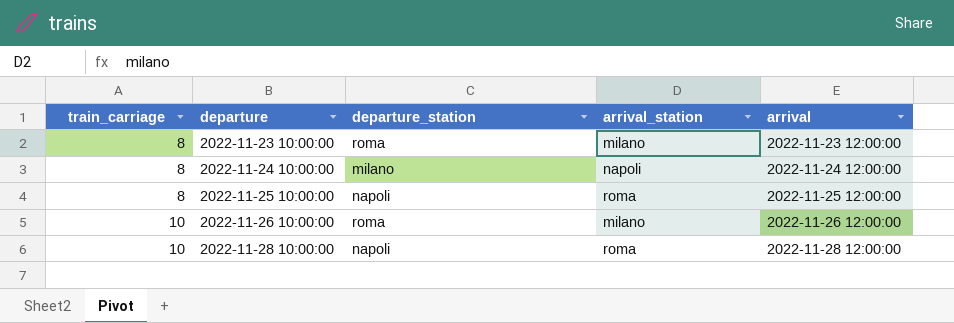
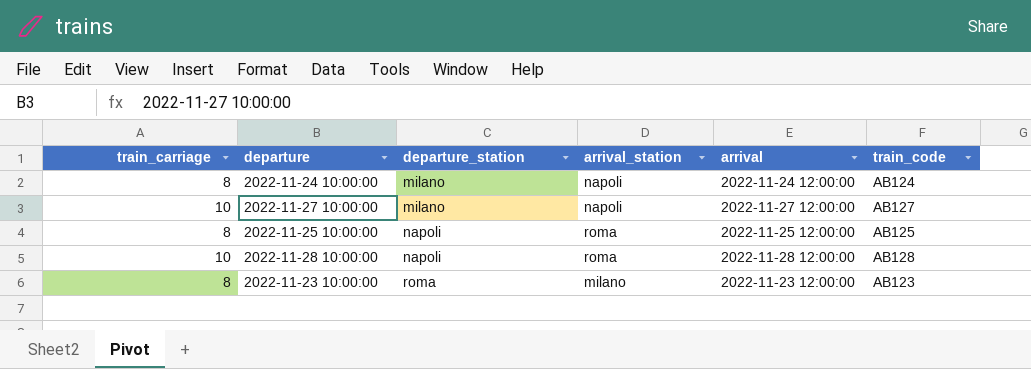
row order: train_carriage ascending -> departure_station ascending
column train_code | position: none -> 6
row 2022-11-26 10:00:00: 10 | roma | milano | 2022-11-26 12:00:00 -> none
row 2022-11-27 10:00:00: none -> 10 | milano | napoli | 2022-11-27 12:00:00 | AB127

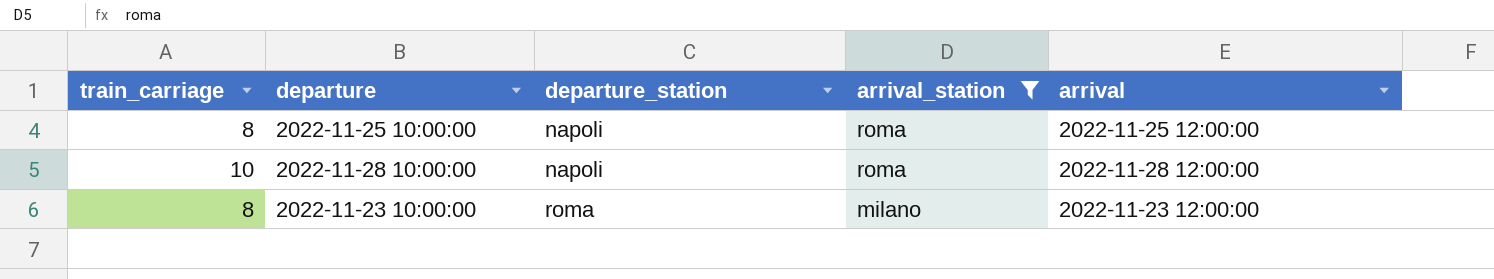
filter: none -> arrival_station != napoli
column train_code | position: 6 -> none

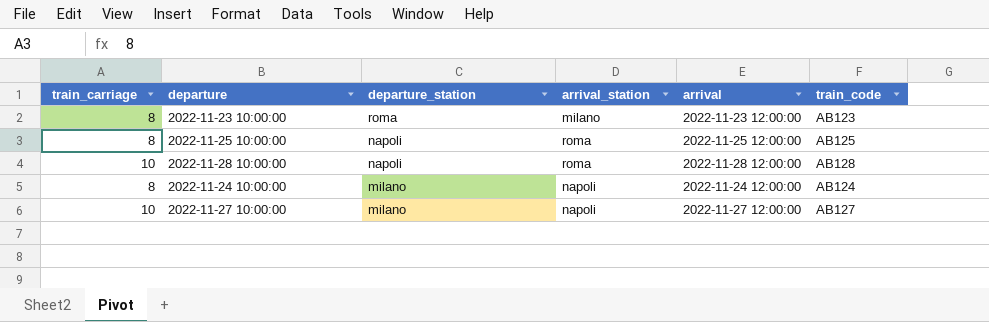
filter: arrival_station != napoli -> none
row order: departure_station ascending -> departure_station descending
column train_code | position: none -> 6

